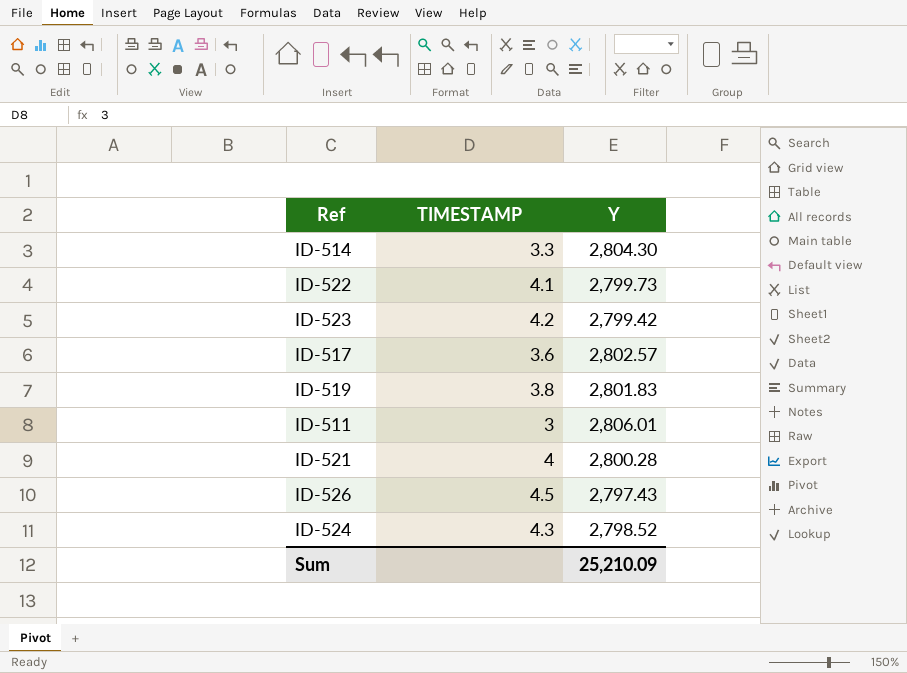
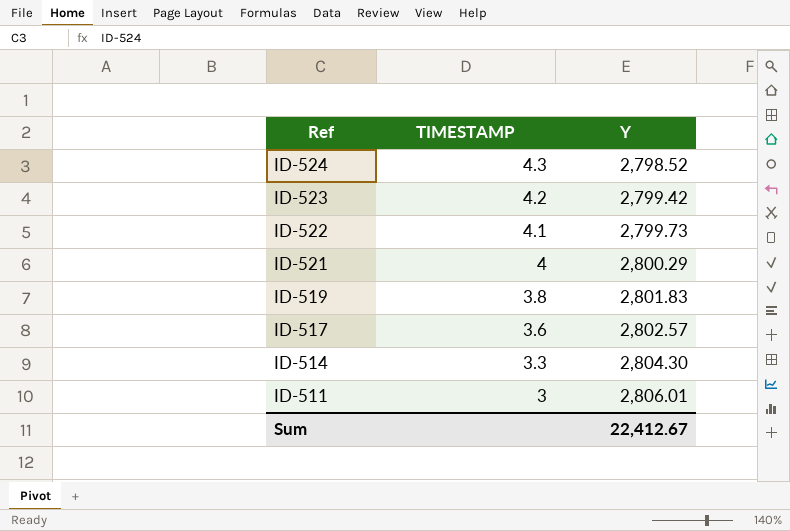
row order: none -> Ref descending
row ID-526: 4.5 | 2,797.43 -> none
ID-521 | Y: 2,800.28 -> 2,800.29
Sum | Y: 25,210.09 -> 22,412.67

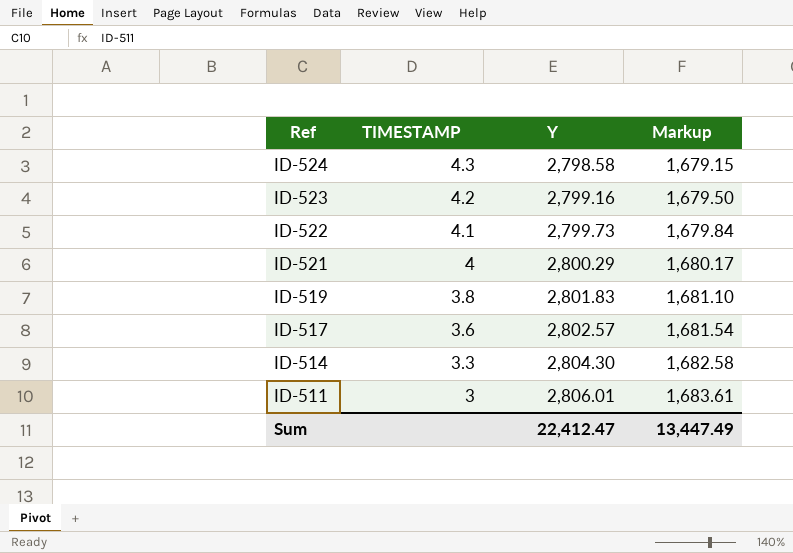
column Markup | formula: none -> [Y] * 0.6
ID-524 | Y: 2,798.52 -> 2,798.58
ID-523 | Y: 2,799.42 -> 2,799.16
Sum | Y: 22,412.67 -> 22,412.47

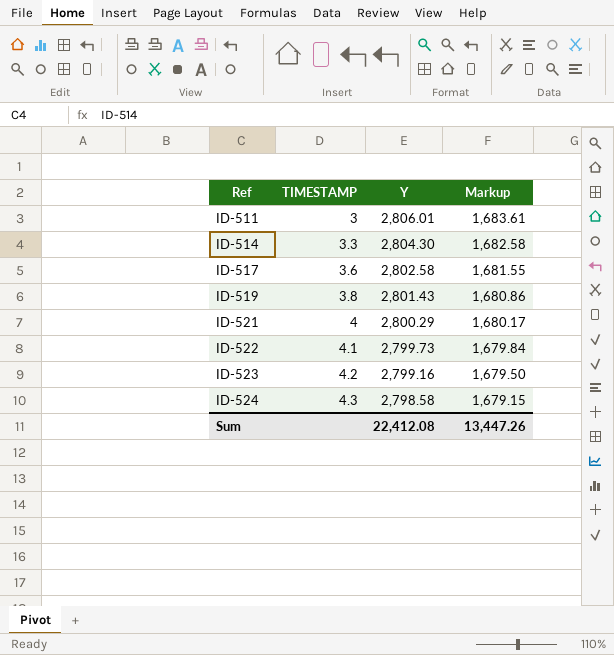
row order: Ref descending -> Ref ascending
ID-517 | Y: 2,802.57 -> 2,802.58
ID-517 | Markup: 1,681.54 -> 1,681.55
ID-519 | Y: 2,801.83 -> 2,801.43
ID-519 | Markup: 1,681.10 -> 1,680.86
Sum | Y: 22,412.47 -> 22,412.08
Sum | Markup: 13,447.49 -> 13,447.26

